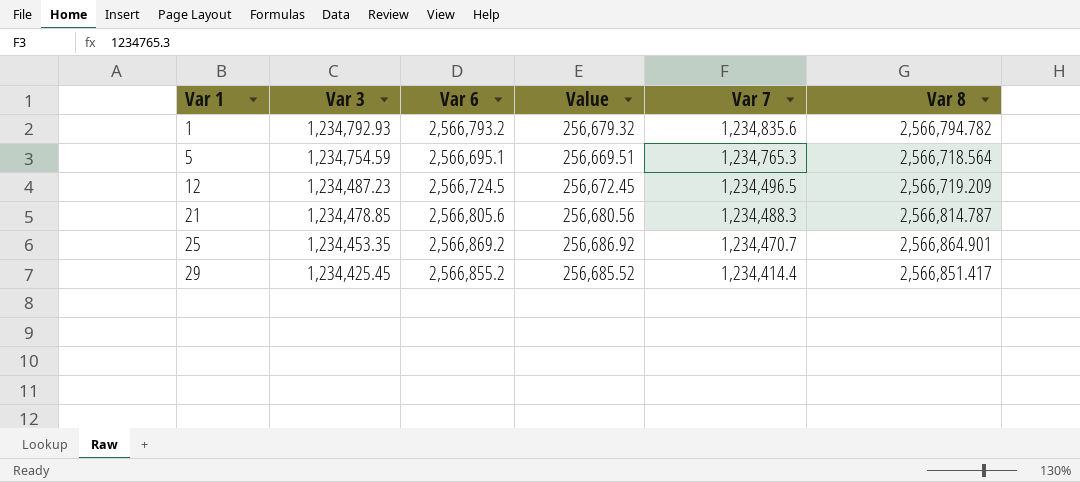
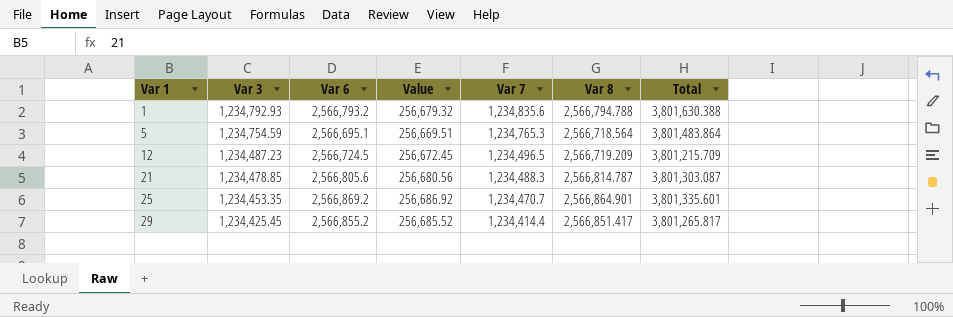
column Total | formula: none -> [Var 7] + [Var 8]
1 | Var 8: 2,566,794.782 -> 2,566,794.788

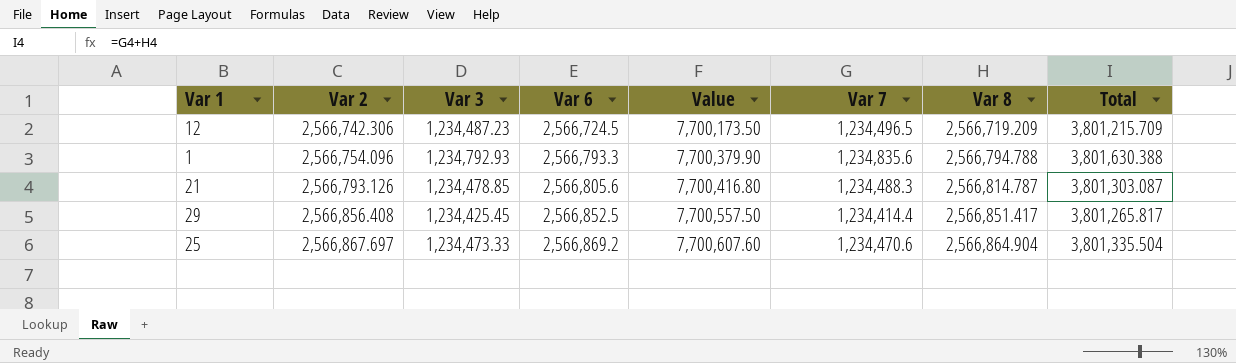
row order: Var 1 ascending -> Var 2 ascending
column Var 2 | position: none -> 2
column Value | formula: [Var 6] * 0.1 -> [Var 6] * 3
row 5: 1,234,754.59 | 2,566,695.1 | 256,669.51 | 1,234,765.3 | 2,566,718.564 | 3,801,483.864 -> none
1 | Var 6: 2,566,793.2 -> 2,566,793.3
29 | Var 6: 2,566,855.2 -> 2,566,852.5
25 | Var 3: 1,234,453.35 -> 1,234,473.33
25 | Var 7: 1,234,470.7 -> 1,234,470.6
25 | Var 8: 2,566,864.901 -> 2,566,864.904
25 | Total: 3,801,335.601 -> 3,801,335.504

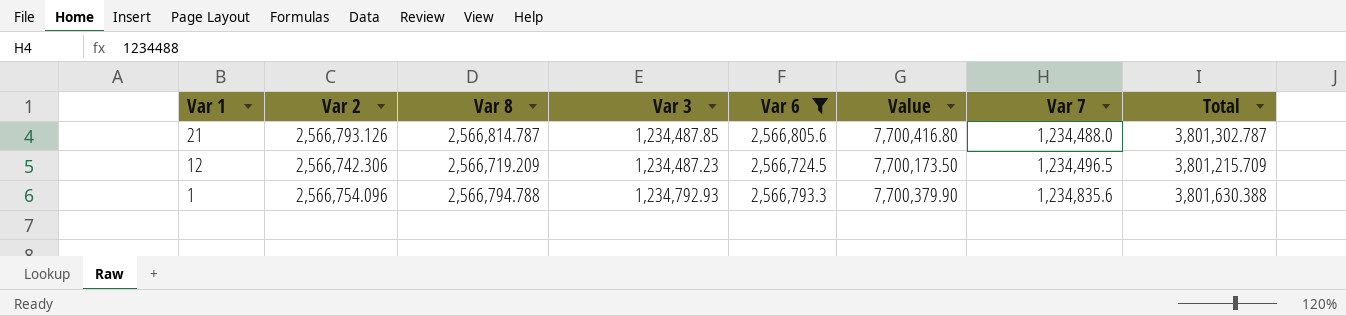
filter: none -> Var 6 <= 2,566,805.6
row order: Var 2 ascending -> Var 1 descending
column Var 8 | position: 7 -> 3
21 | Var 3: 1,234,478.85 -> 1,234,487.85
21 | Var 7: 1,234,488.3 -> 1,234,488.0
21 | Total: 3,801,303.087 -> 3,801,302.787

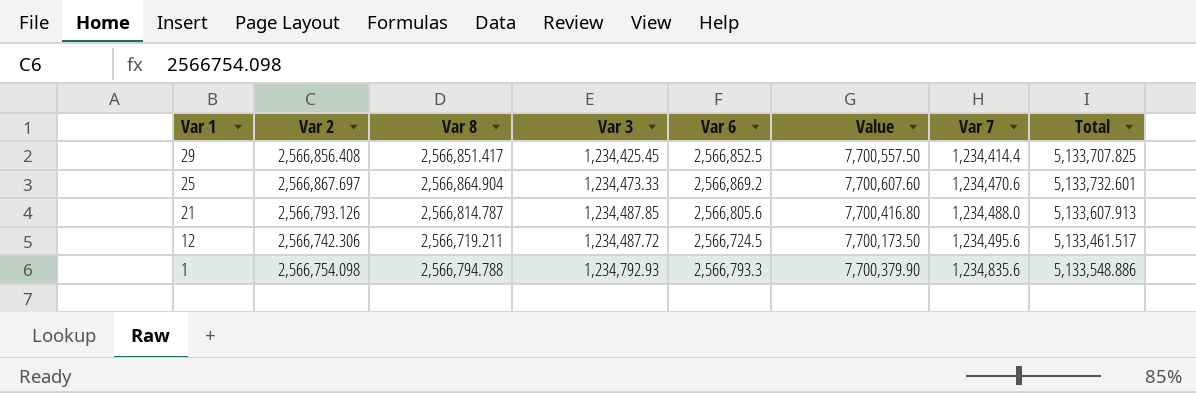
filter: Var 6 <= 2,566,805.6 -> none
column Total | formula: [Var 8] + [Var 7] -> [Var 2] + [Var 8]
12 | Var 8: 2,566,719.209 -> 2,566,719.211
12 | Var 3: 1,234,487.23 -> 1,234,487.72
12 | Var 7: 1,234,496.5 -> 1,234,495.6
1 | Var 2: 2,566,754.096 -> 2,566,754.098

